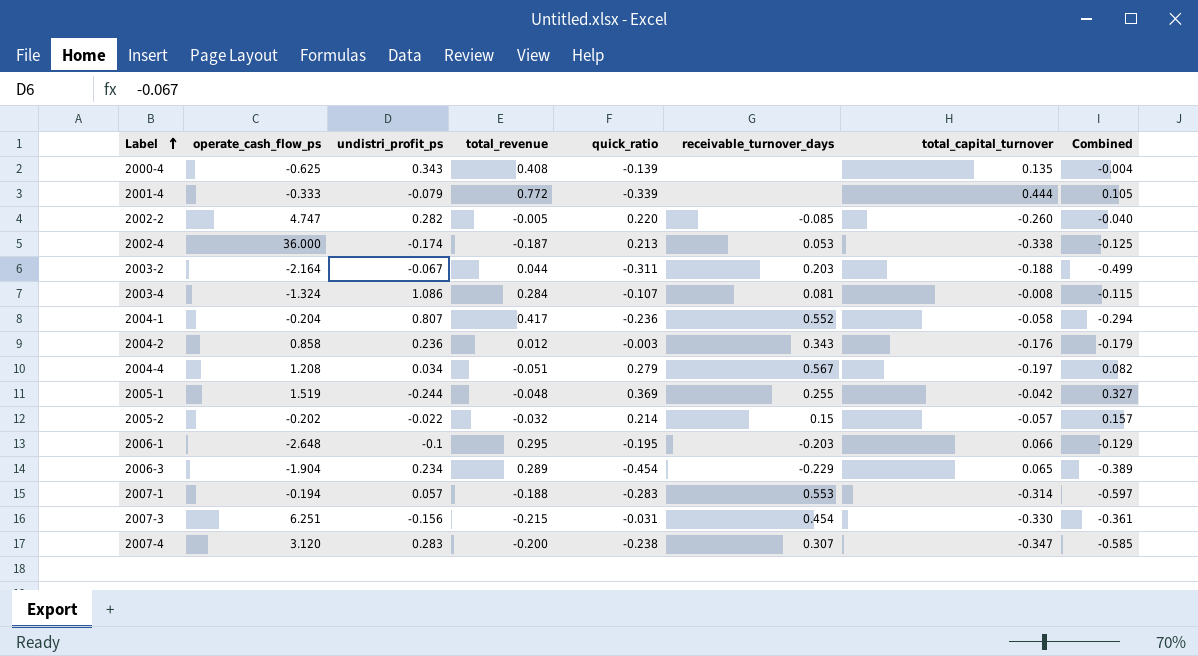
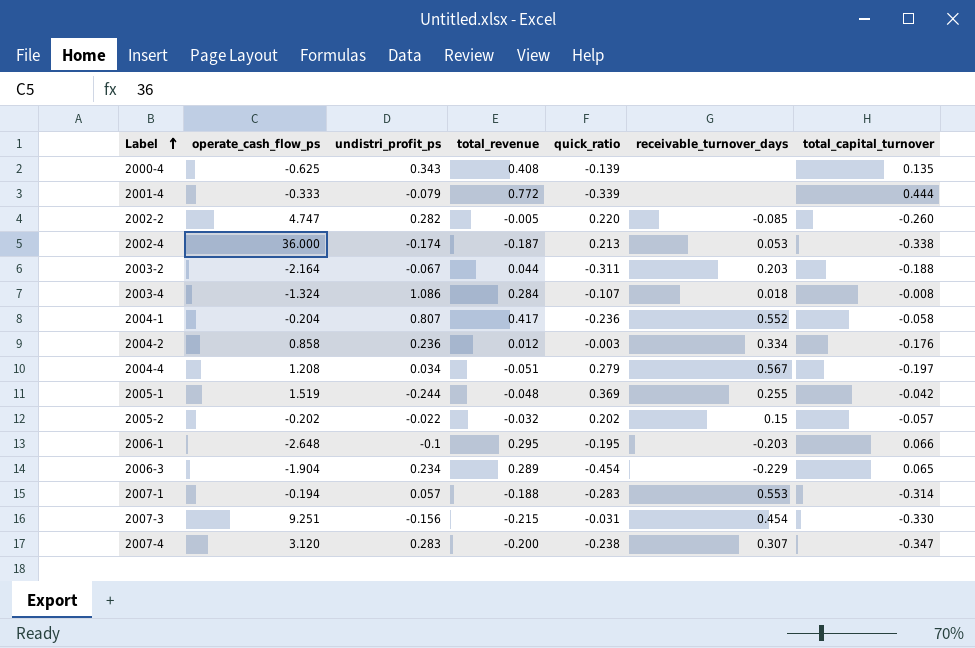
column Combined | formula: [quick_ratio] + [total_capital_turnover] -> none
2003-4 | receivable_turnover_days: 0.081 -> 0.018
2004-2 | receivable_turnover_days: 0.343 -> 0.334
2005-2 | quick_ratio: 0.214 -> 0.202
2007-3 | operate_cash_flow_ps: 6.251 -> 9.251

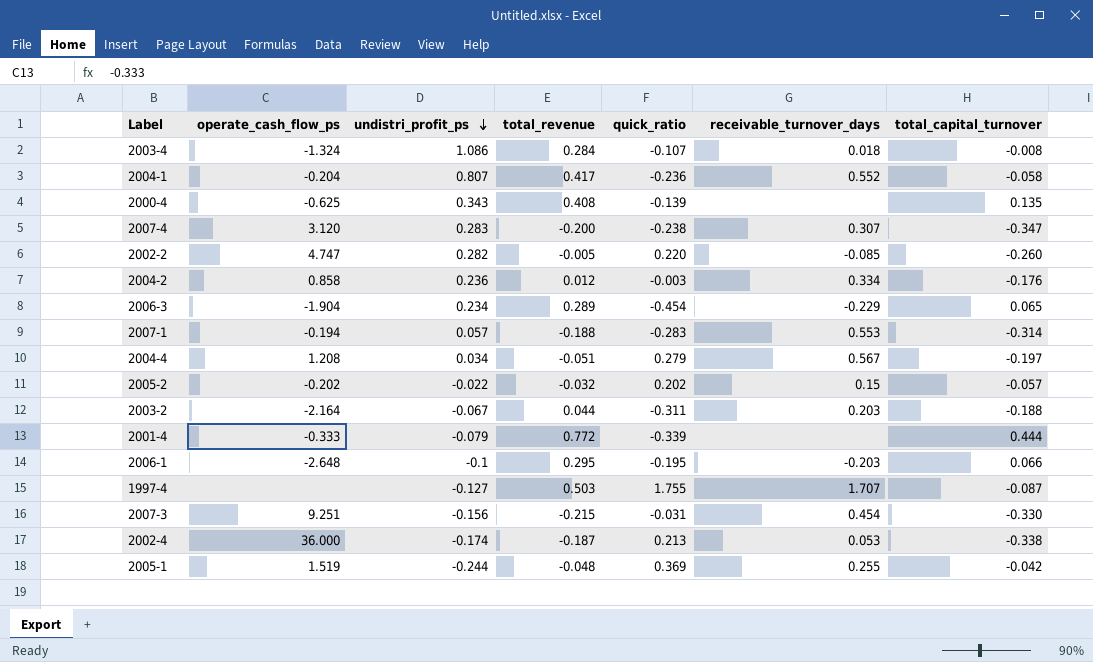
row order: Label ascending -> undistri_profit_ps descending
row 1997-4: none -> none | -0.127 | 0.503 | 1.755 | 1.707 | -0.087

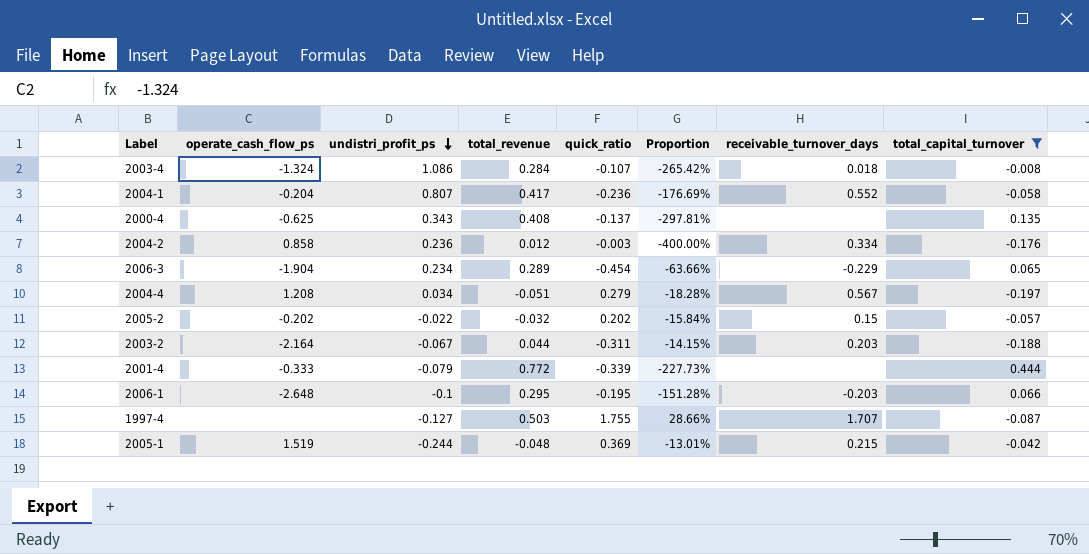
filter: none -> total_capital_turnover >= -0.197
column Proportion | formula: none -> [total_revenue] / [quick_ratio]
2000-4 | quick_ratio: -0.139 -> -0.137
2005-1 | receivable_turnover_days: 0.255 -> 0.215

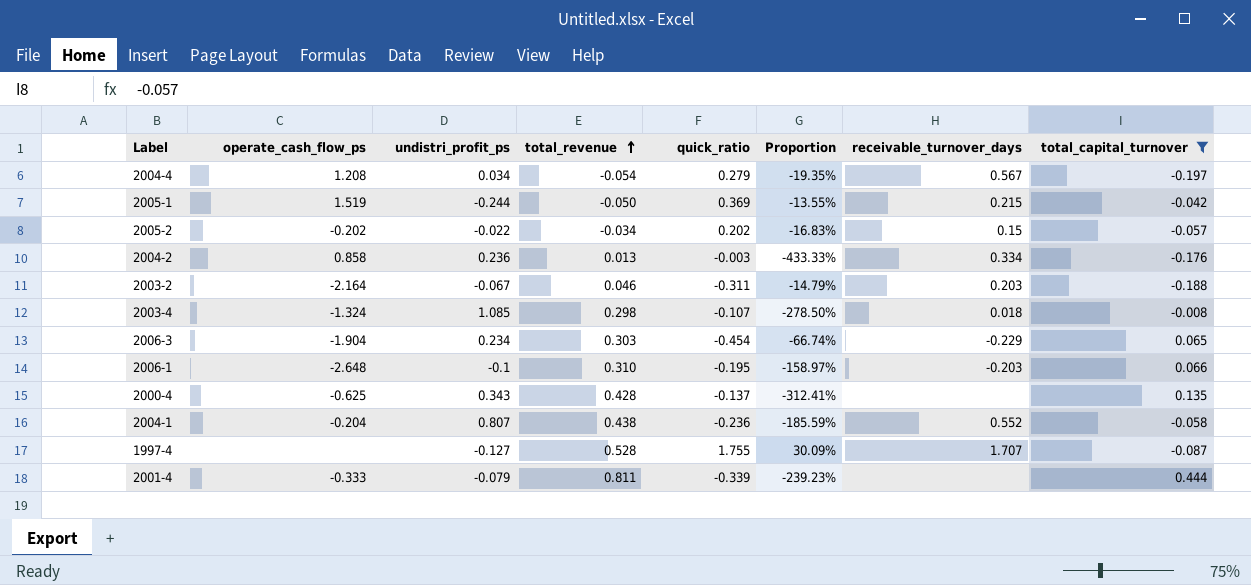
row order: undistri_profit_ps descending -> total_revenue ascending
2004-4 | total_revenue: -0.051 -> -0.054
2004-4 | Proportion: -18.28% -> -19.35%
2005-1 | total_revenue: -0.048 -> -0.050
2005-1 | Proportion: -13.01% -> -13.55%
2005-2 | total_revenue: -0.032 -> -0.034
2005-2 | Proportion: -15.84% -> -16.83%
2004-2 | total_revenue: 0.012 -> 0.013
2004-2 | Proportion: -400.00% -> -433.33%
2003-2 | total_revenue: 0.044 -> 0.046
2003-2 | Proportion: -14.15% -> -14.79%
2003-4 | undistri_profit_ps: 1.086 -> 1.085
2003-4 | total_revenue: 0.284 -> 0.298
2003-4 | Proportion: -265.42% -> -278.50%
2006-3 | total_revenue: 0.289 -> 0.303
2006-3 | Proportion: -63.66% -> -66.74%
2006-1 | total_revenue: 0.295 -> 0.310
2006-1 | Proportion: -151.28% -> -158.97%
2000-4 | total_revenue: 0.408 -> 0.428
2000-4 | Proportion: -297.81% -> -312.41%
2004-1 | total_revenue: 0.417 -> 0.438
2004-1 | Proportion: -176.69% -> -185.59%
1997-4 | total_revenue: 0.503 -> 0.528
1997-4 | Proportion: 28.66% -> 30.09%
2001-4 | total_revenue: 0.772 -> 0.811
2001-4 | Proportion: -227.73% -> -239.23%

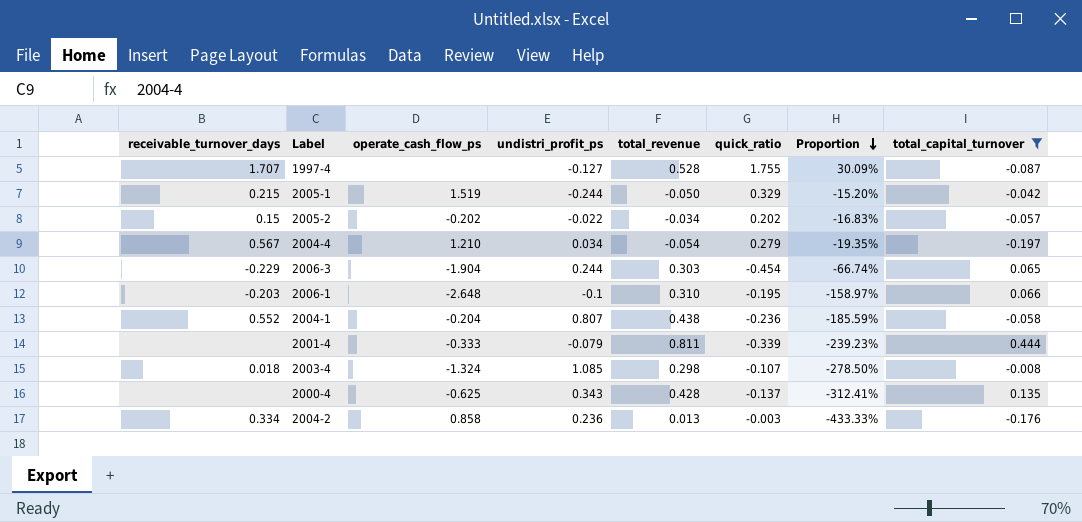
row order: total_revenue ascending -> Proportion descending
column receivable_turnover_days | position: 7 -> 1
row 2003-2: -2.164 | -0.067 | 0.046 | -0.311 | -14.79% | 0.203 | -0.188 -> none
2005-1 | quick_ratio: 0.369 -> 0.329
2005-1 | Proportion: -13.55% -> -15.20%
2004-4 | operate_cash_flow_ps: 1.208 -> 1.210
2006-3 | undistri_profit_ps: 0.234 -> 0.244

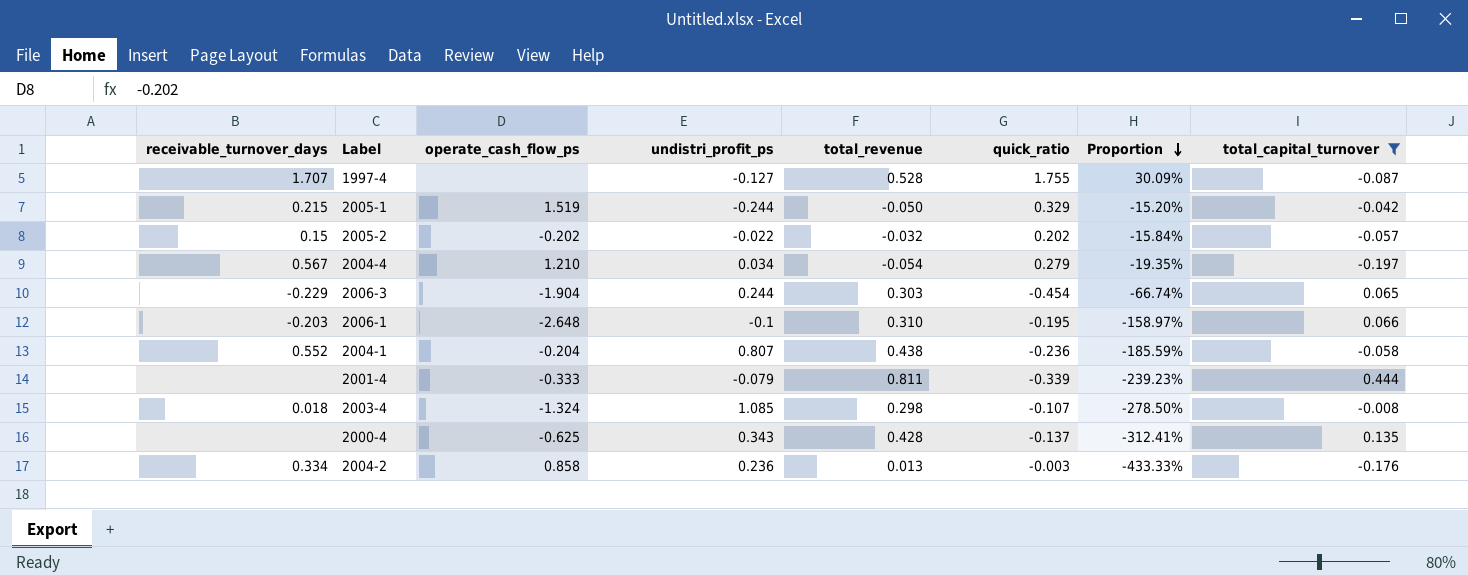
2005-2 | total_revenue: -0.034 -> -0.032
2005-2 | Proportion: -16.83% -> -15.84%

